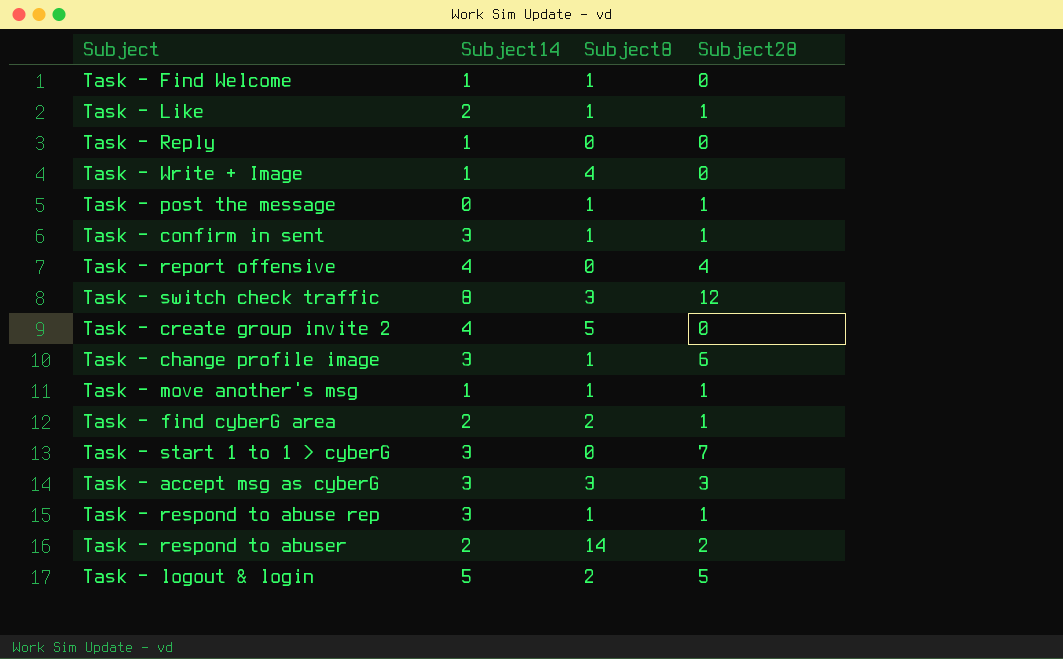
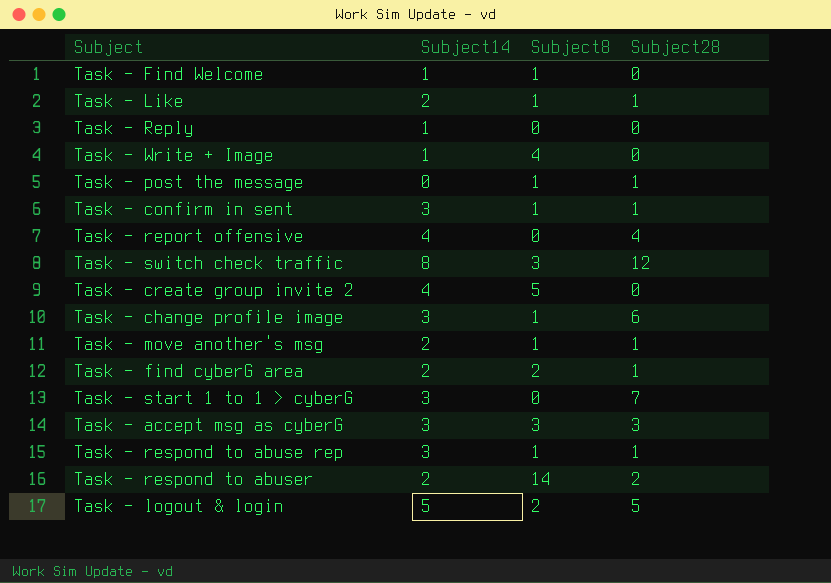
Task - move another's msg | Subject14: 1 -> 2

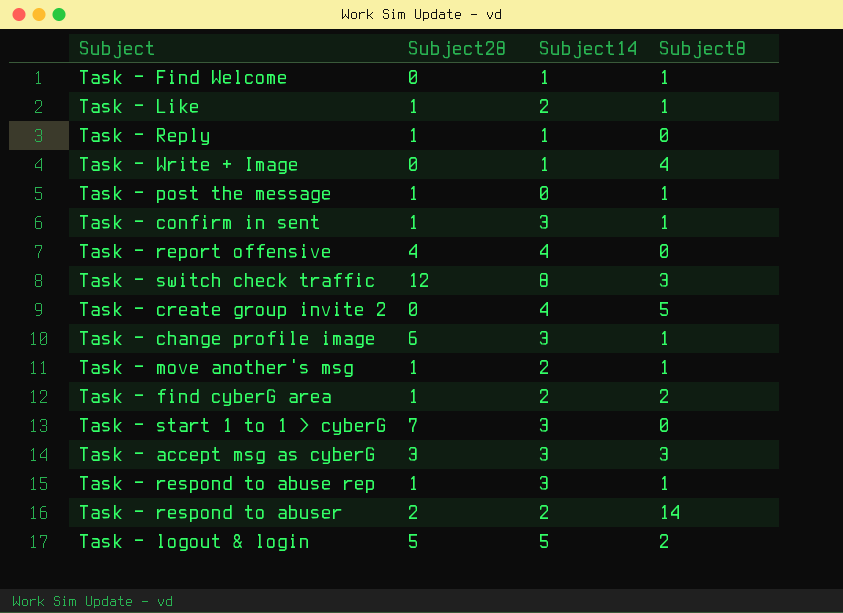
column Subject28 | position: 4 -> 2
Task - Reply | Subject28: 0 -> 1

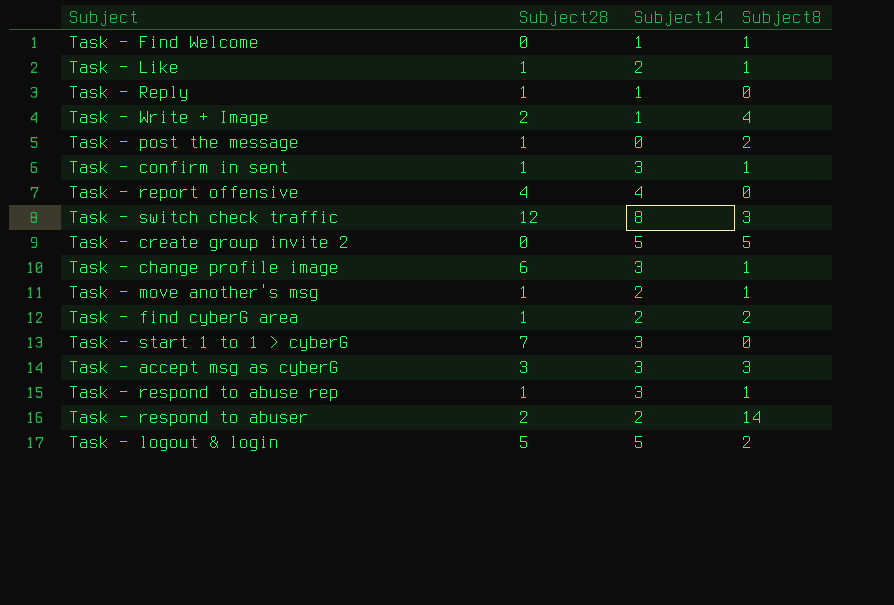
Task - Write + Image | Subject28: 0 -> 2
Task - post the message | Subject8: 1 -> 2
Task - create group invite 2 | Subject14: 4 -> 5

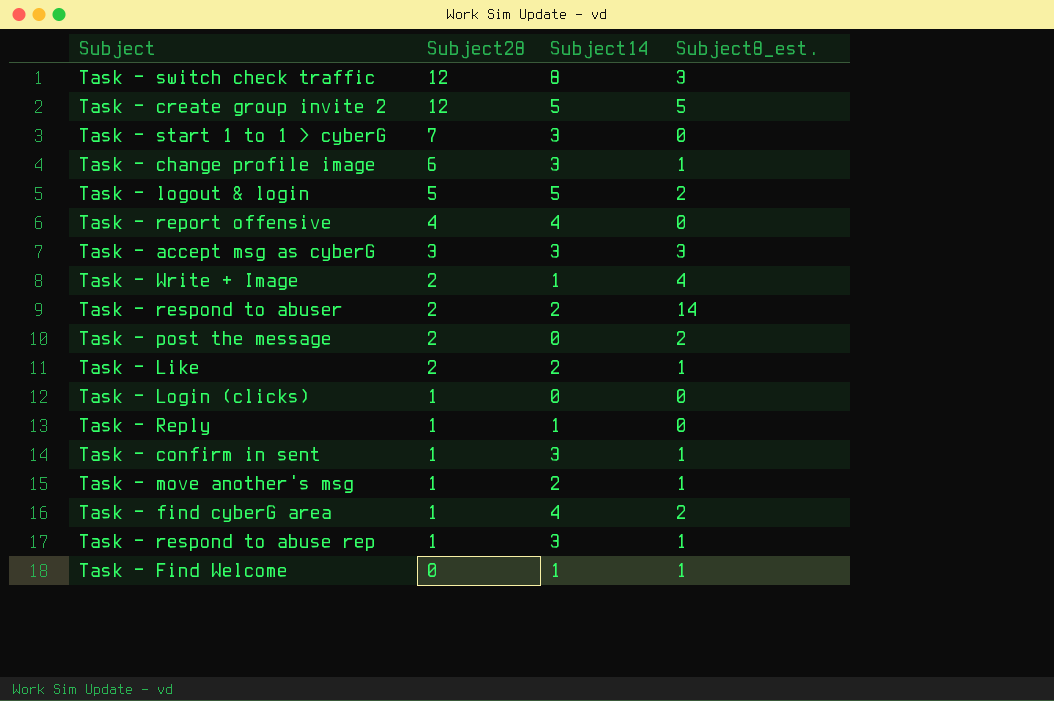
row order: none -> Subject28 descending
column name: Subject8 -> Subject8_est.
Task - create group invite 2 | Subject28: 0 -> 12
Task - post the message | Subject28: 1 -> 2
Task - Like | Subject28: 1 -> 2
row Task - Login (clicks): none -> 1 | 0 | 0
Task - find cyberG area | Subject14: 2 -> 4

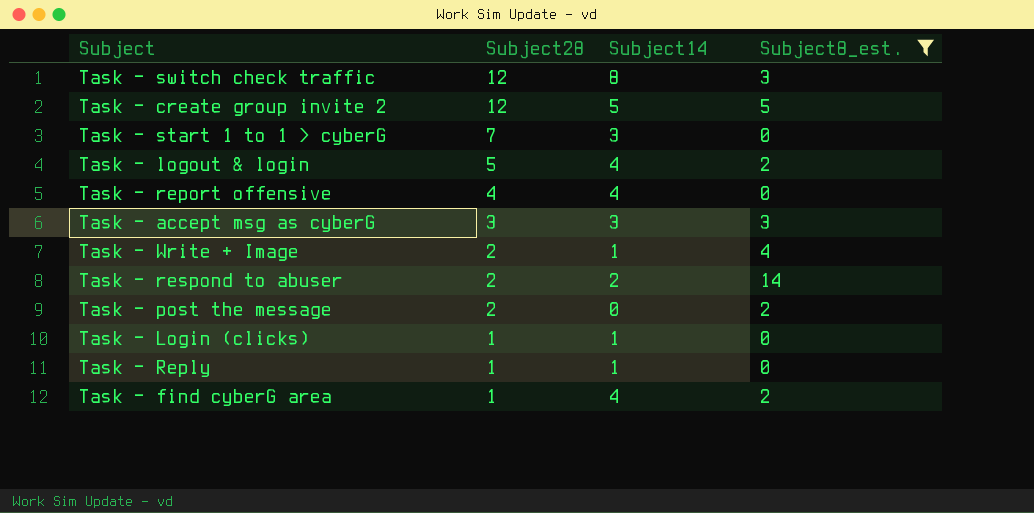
filter: none -> Subject8_est. != 1
Task - logout & login | Subject14: 5 -> 4
Task - Login (clicks) | Subject14: 0 -> 1

